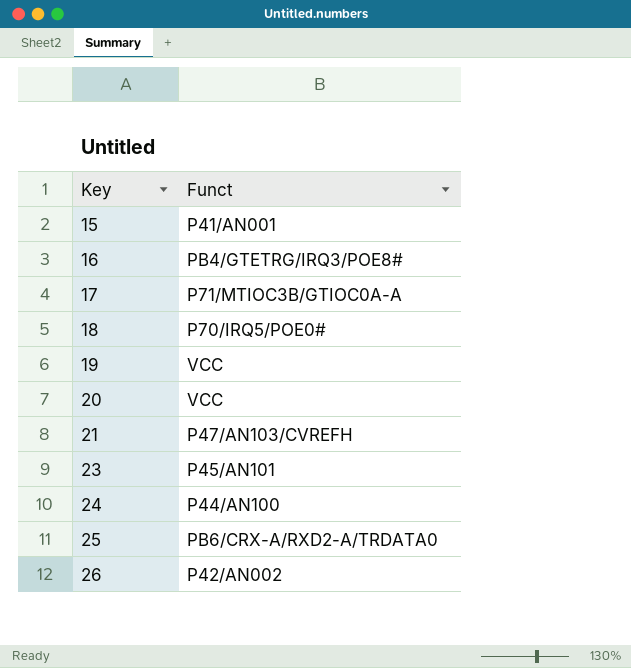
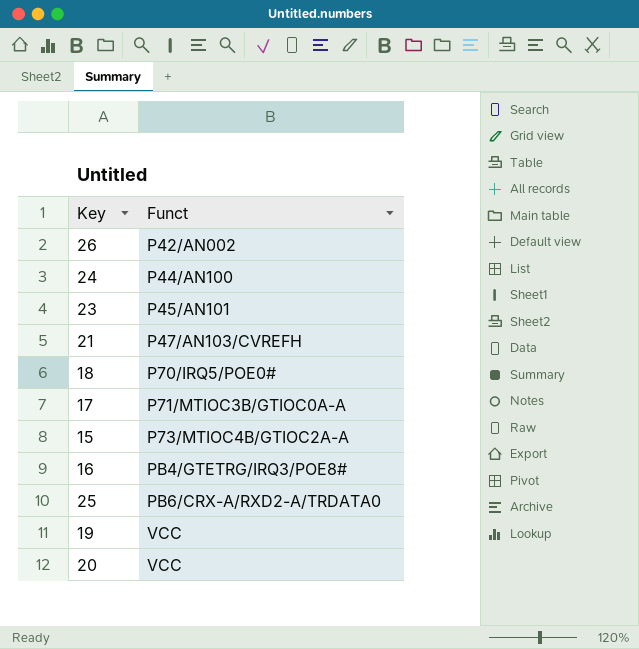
row order: Key ascending -> Funct ascending
15 | Funct: P41/AN001 -> P73/MTIOC4B/GTIOC2A-A

